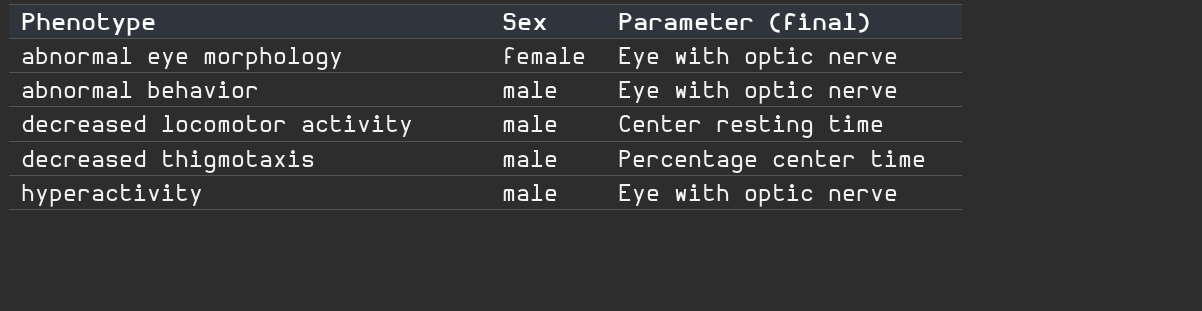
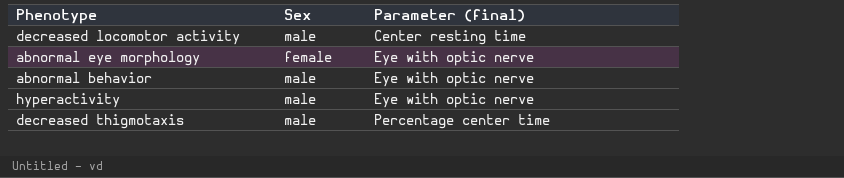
row order: Sex ascending -> Parameter (final) ascending

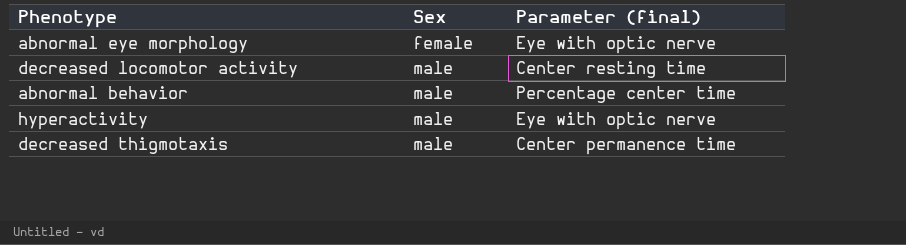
row order: Parameter (final) ascending -> Sex ascending
abnormal behavior | Parameter (final): Eye with optic nerve -> Percentage center time
decreased thigmotaxis | Parameter (final): Percentage center time -> Center permanence time

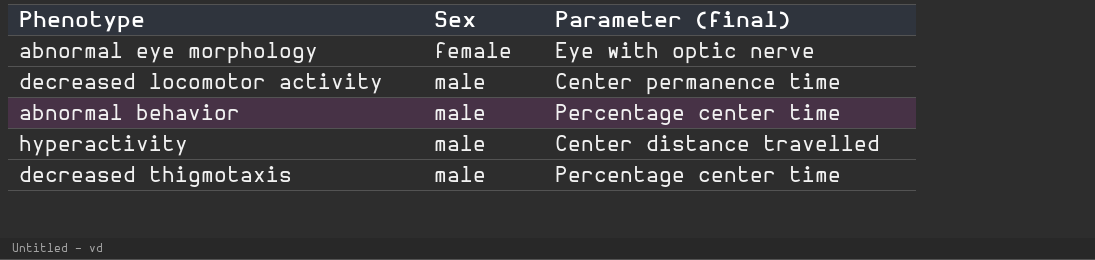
decreased locomotor activity | Parameter (final): Center resting time -> Center permanence time
hyperactivity | Parameter (final): Eye with optic nerve -> Center distance travelled
decreased thigmotaxis | Parameter (final): Center permanence time -> Percentage center time

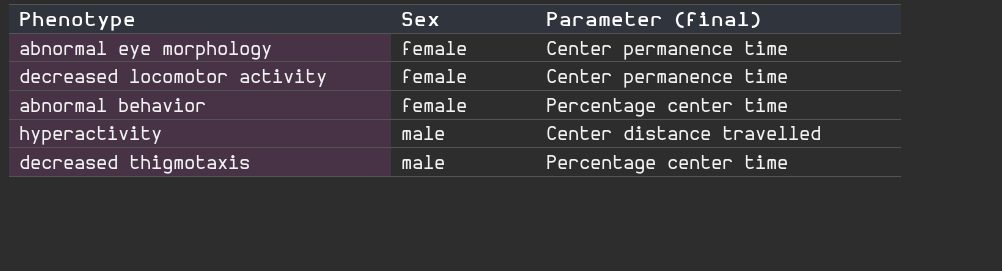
abnormal eye morphology | Parameter (final): Eye with optic nerve -> Center permanence time
decreased locomotor activity | Sex: male -> female
abnormal behavior | Sex: male -> female

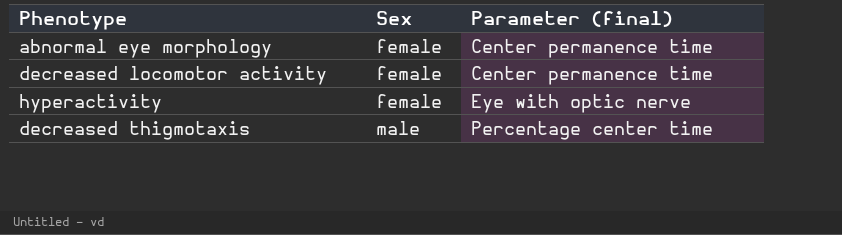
row abnormal behavior: female | Percentage center time -> none
hyperactivity | Sex: male -> female
hyperactivity | Parameter (final): Center distance travelled -> Eye with optic nerve

